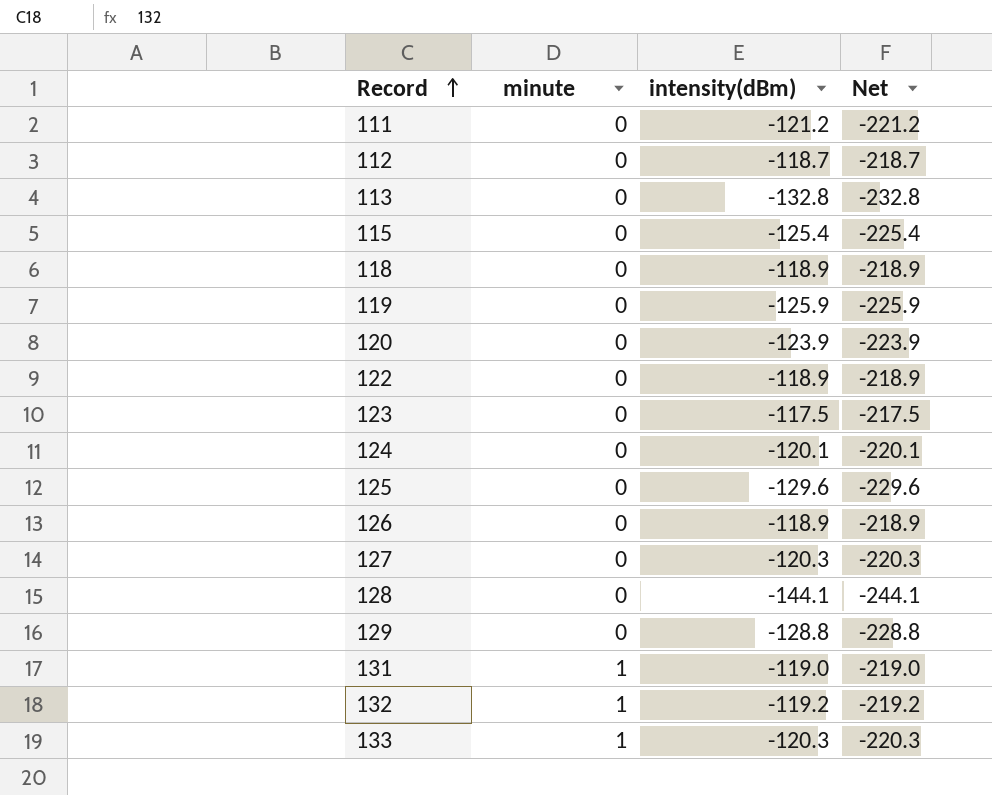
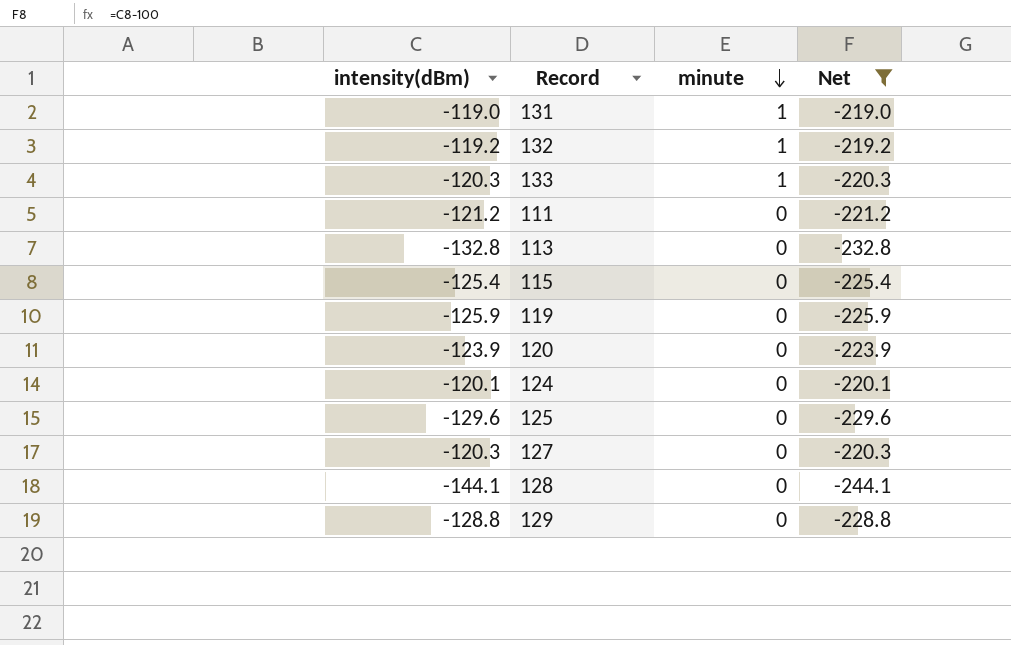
filter: none -> Net <= -219.0
row order: Record ascending -> minute descending
column intensity(dBm) | position: 3 -> 1

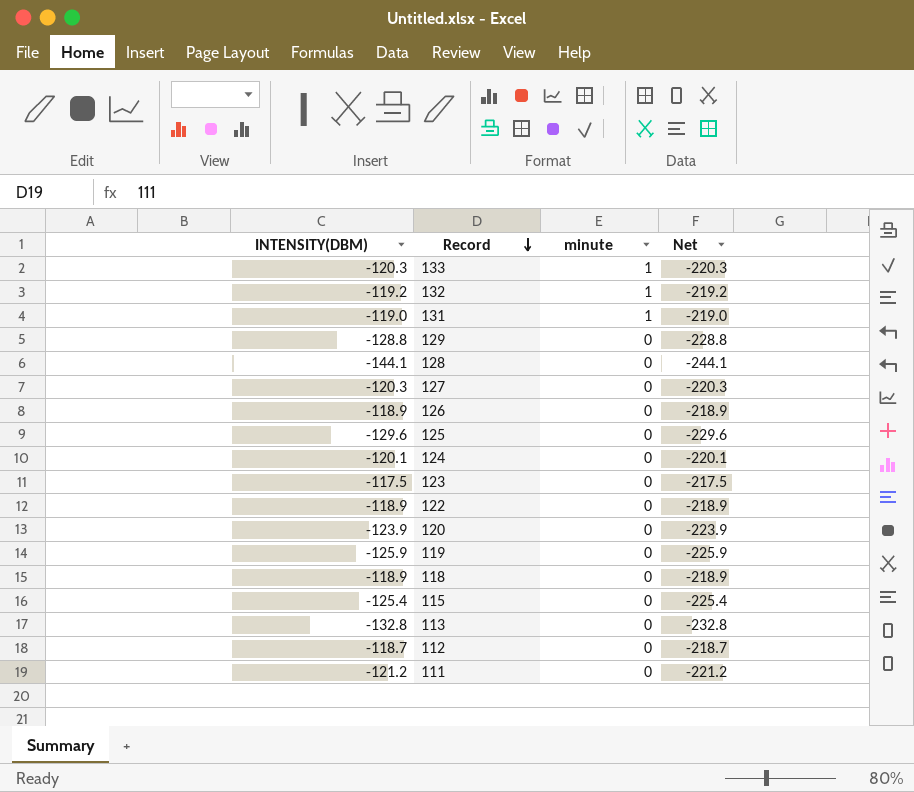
filter: Net <= -219.0 -> none
row order: minute descending -> Record descending
column name: intensity(dBm) -> INTENSITY(DBM)

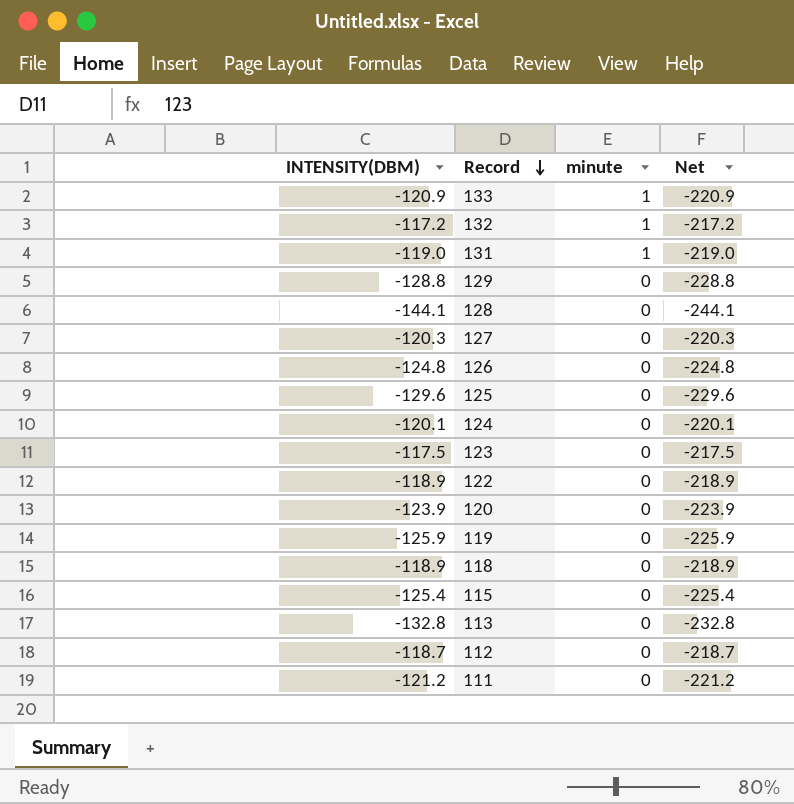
133 | INTENSITY(DBM): -120.3 -> -120.9
133 | Net: -220.3 -> -220.9
132 | INTENSITY(DBM): -119.2 -> -117.2
132 | Net: -219.2 -> -217.2
126 | INTENSITY(DBM): -118.9 -> -124.8
126 | Net: -218.9 -> -224.8

